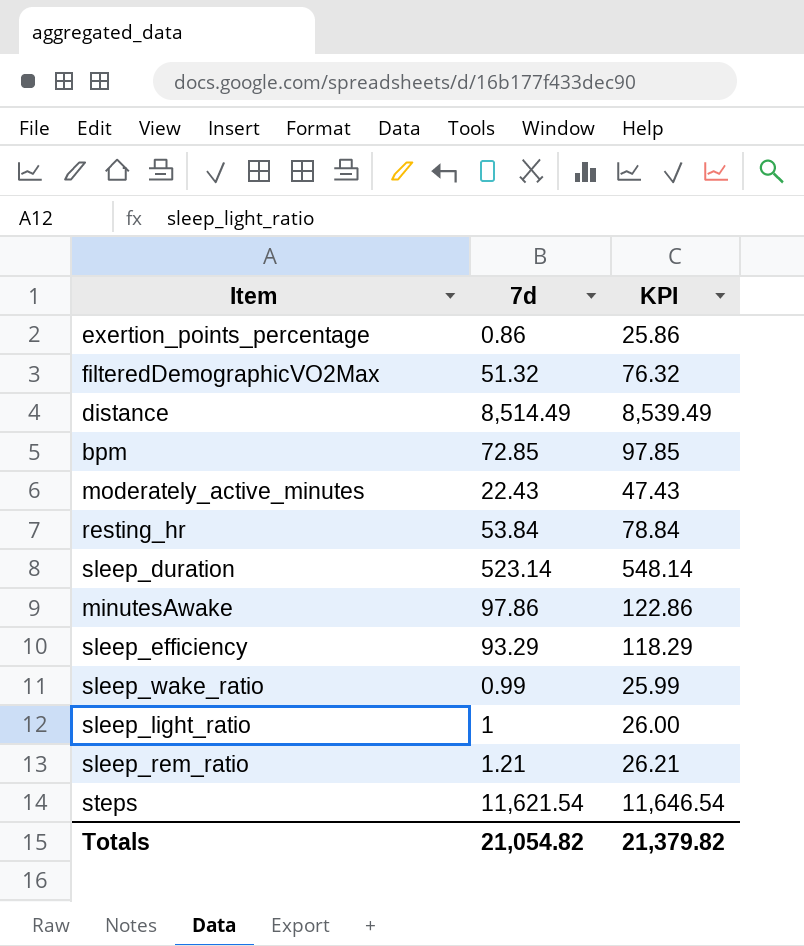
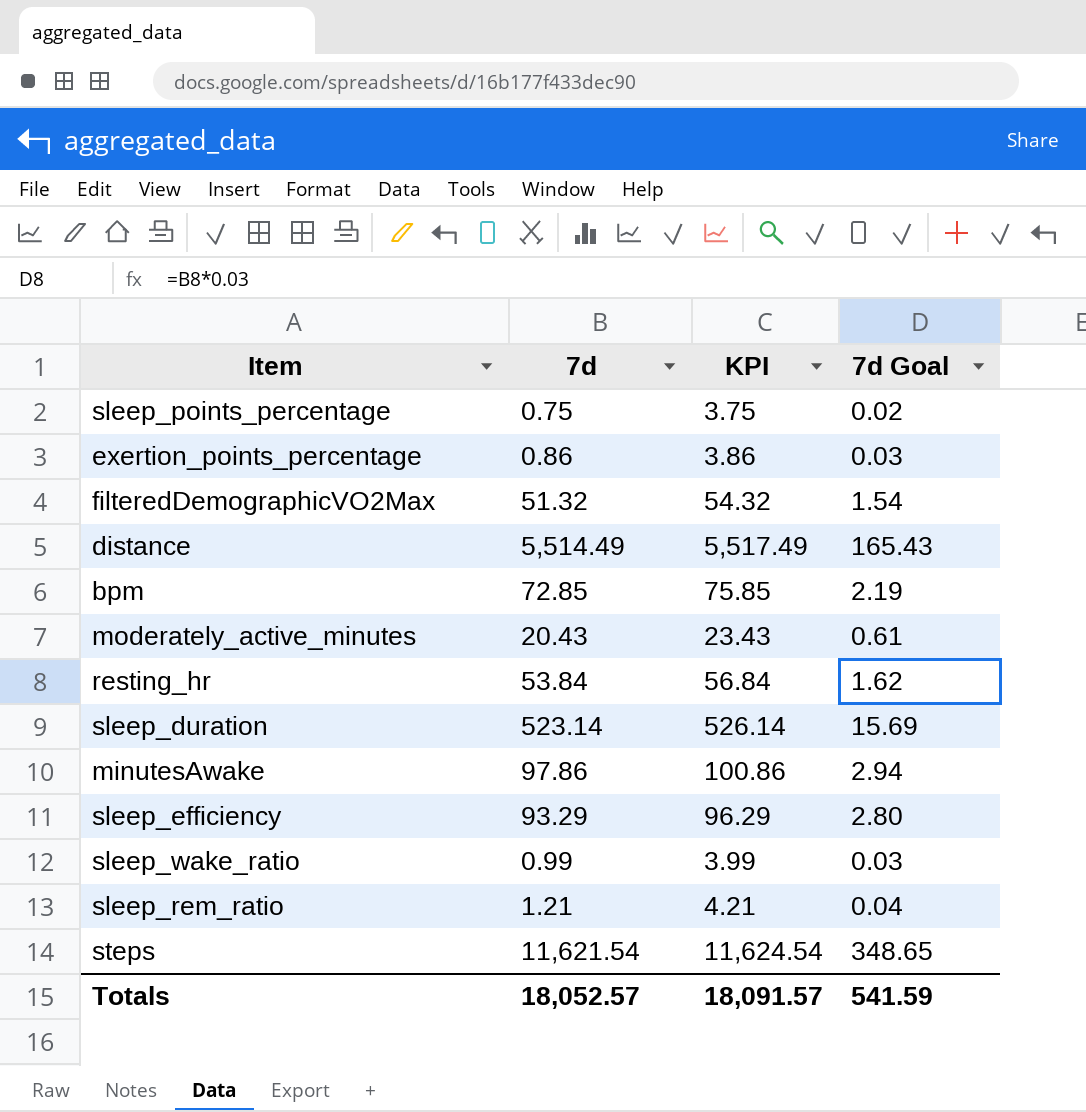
column KPI | formula: [7d] + 25 -> [7d] + 3
column 7d Goal | formula: none -> [7d] * 0.03
row sleep_light_ratio: 1 | 26.00 -> none
row sleep_points_percentage: none -> 0.75 | 3.75 | 0.02
distance | 7d: 8,514.49 -> 5,514.49
moderately_active_minutes | 7d: 22.43 -> 20.43
Totals | 7d: 21,054.82 -> 18,052.57
Totals | KPI: 21,379.82 -> 18,091.57

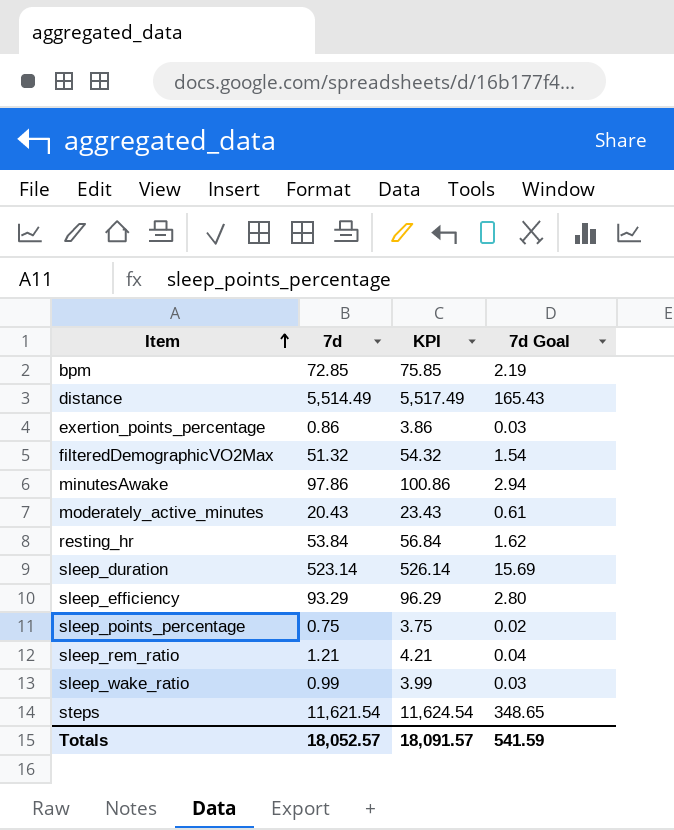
row order: none -> Item ascending

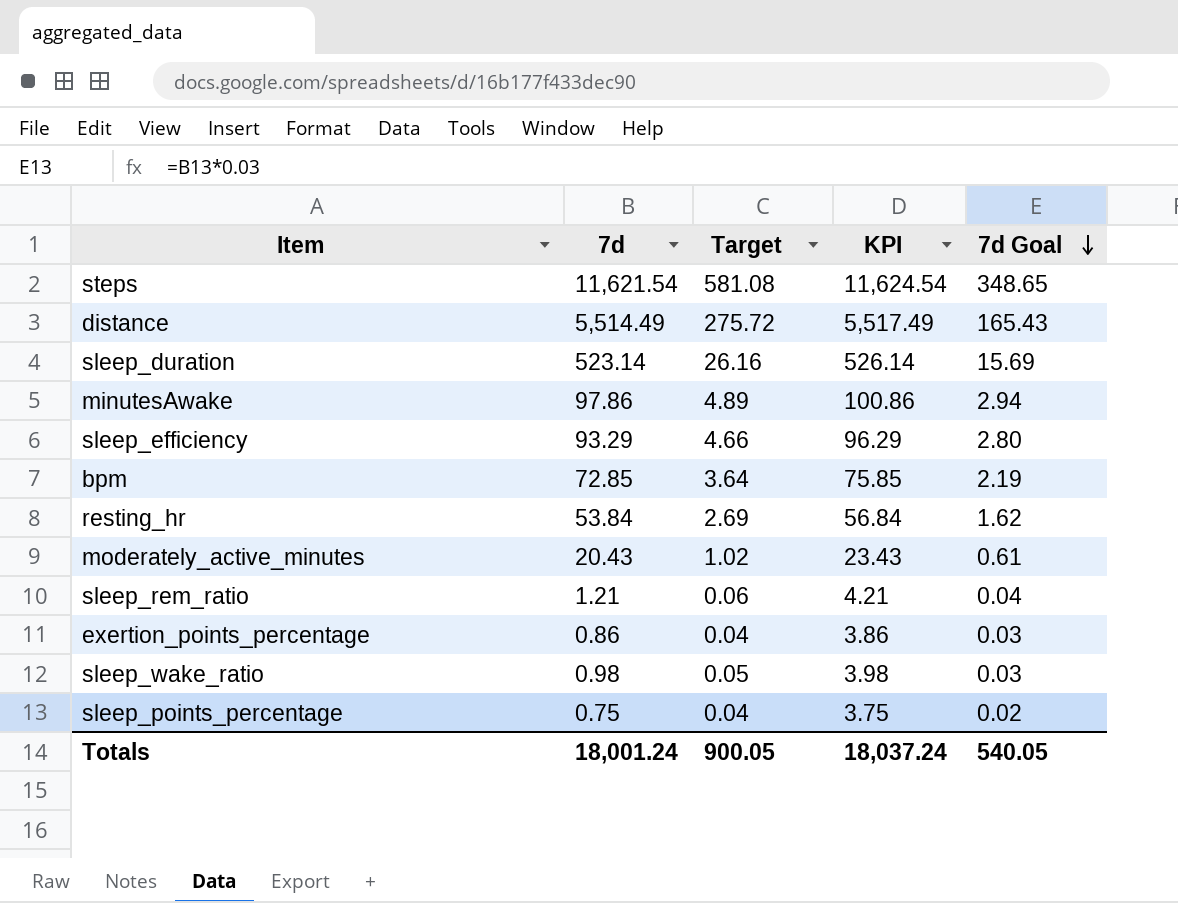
row order: Item ascending -> 7d Goal descending
column Target | formula: none -> [7d] * 0.05
row filteredDemographicVO2Max: 51.32 | 54.32 | 1.54 -> none
sleep_wake_ratio | 7d: 0.99 -> 0.98
sleep_wake_ratio | KPI: 3.99 -> 3.98
Totals | 7d: 18,052.57 -> 18,001.24
Totals | KPI: 18,091.57 -> 18,037.24
Totals | 7d Goal: 541.59 -> 540.05

